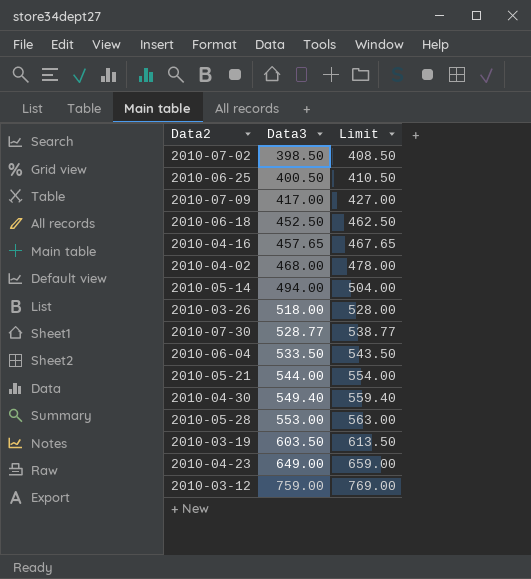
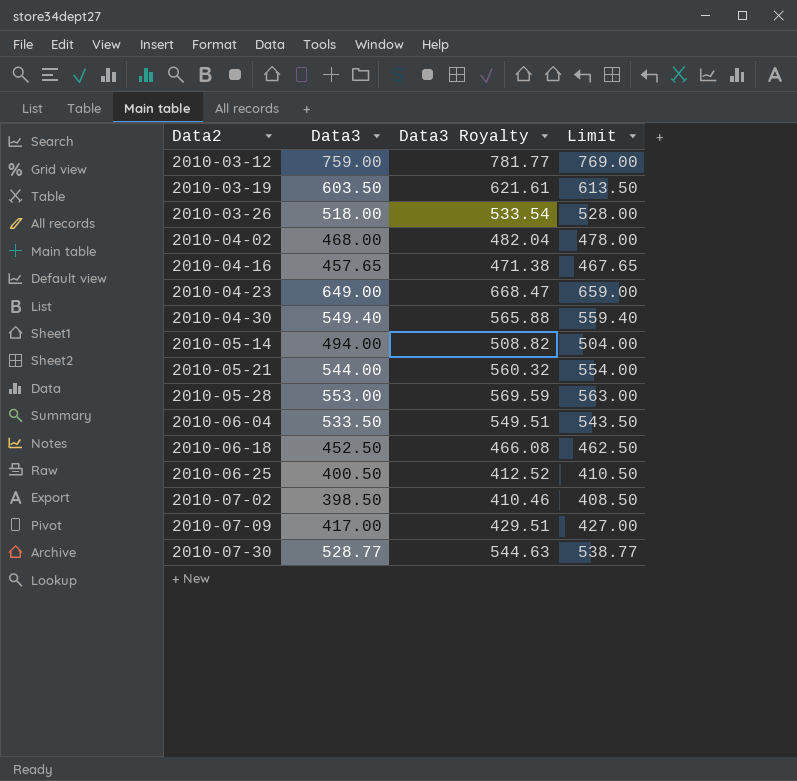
row order: Data3 ascending -> Data2 ascending
column Data3 Royalty | formula: none -> [Data3] * 1.03

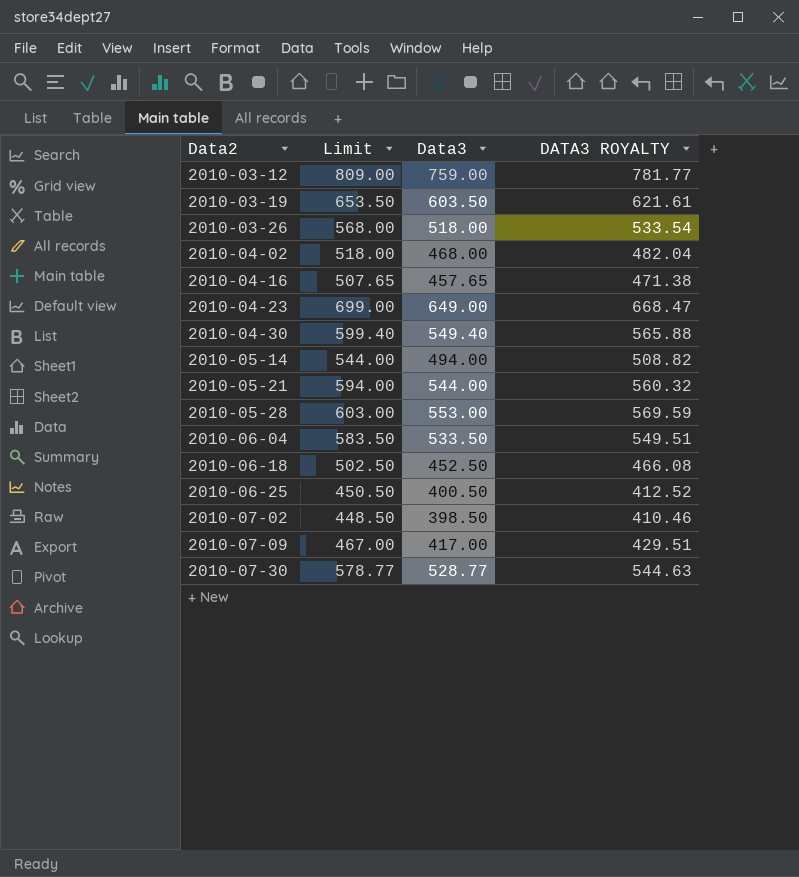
column Limit | formula: [Data3] + 10 -> [Data3] + 50
column Limit | position: 4 -> 2
column name: Data3 Royalty -> DATA3 ROYALTY

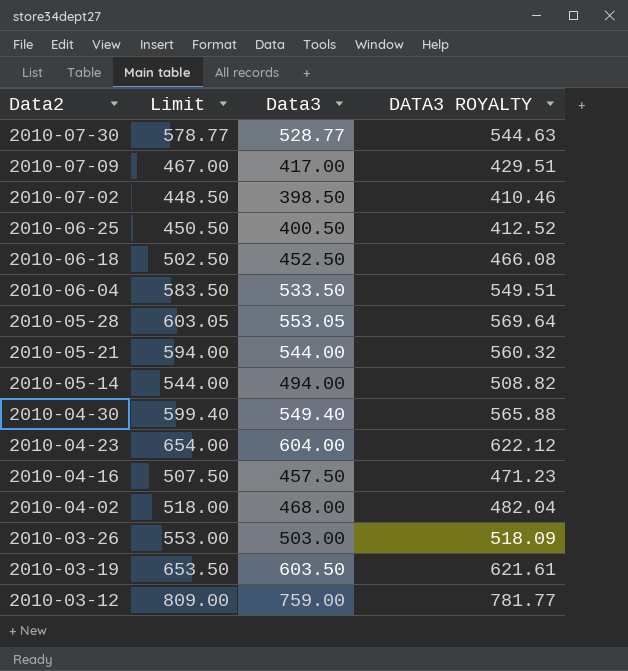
row order: Data2 ascending -> Data2 descending
2010-05-28 | Limit: 603.00 -> 603.05
2010-05-28 | Data3: 553.00 -> 553.05
2010-05-28 | DATA3 ROYALTY: 569.59 -> 569.64
2010-04-23 | Limit: 699.00 -> 654.00
2010-04-23 | Data3: 649.00 -> 604.00
2010-04-23 | DATA3 ROYALTY: 668.47 -> 622.12
2010-04-16 | Limit: 507.65 -> 507.50
2010-04-16 | Data3: 457.65 -> 457.50
2010-04-16 | DATA3 ROYALTY: 471.38 -> 471.23
2010-03-26 | Limit: 568.00 -> 553.00
2010-03-26 | Data3: 518.00 -> 503.00
2010-03-26 | DATA3 ROYALTY: 533.54 -> 518.09

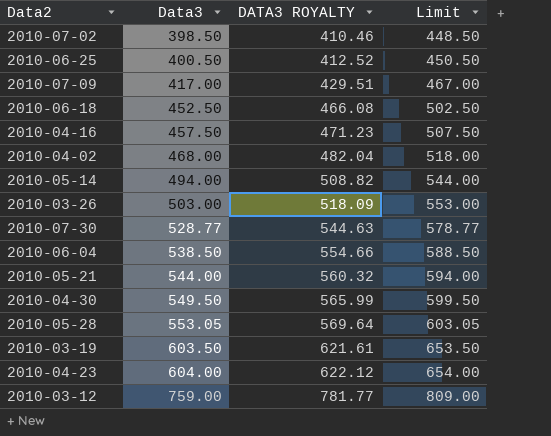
row order: Data2 descending -> Data3 ascending
column Limit | position: 2 -> 4
2010-06-04 | Data3: 533.50 -> 538.50
2010-06-04 | DATA3 ROYALTY: 549.51 -> 554.66
2010-06-04 | Limit: 583.50 -> 588.50
2010-04-30 | Data3: 549.40 -> 549.50
2010-04-30 | DATA3 ROYALTY: 565.88 -> 565.99
2010-04-30 | Limit: 599.40 -> 599.50

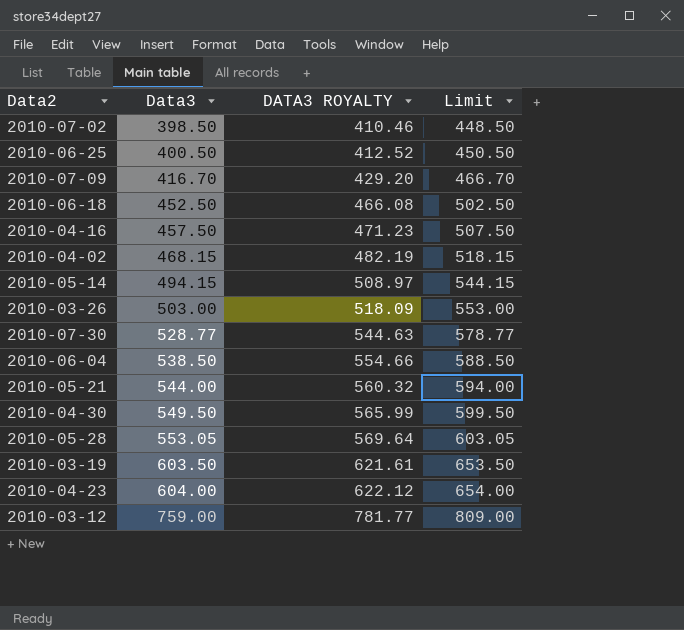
2010-07-09 | Data3: 417.00 -> 416.70
2010-07-09 | DATA3 ROYALTY: 429.51 -> 429.20
2010-07-09 | Limit: 467.00 -> 466.70
2010-04-02 | Data3: 468.00 -> 468.15
2010-04-02 | DATA3 ROYALTY: 482.04 -> 482.19
2010-04-02 | Limit: 518.00 -> 518.15
2010-05-14 | Data3: 494.00 -> 494.15
2010-05-14 | DATA3 ROYALTY: 508.82 -> 508.97
2010-05-14 | Limit: 544.00 -> 544.15

